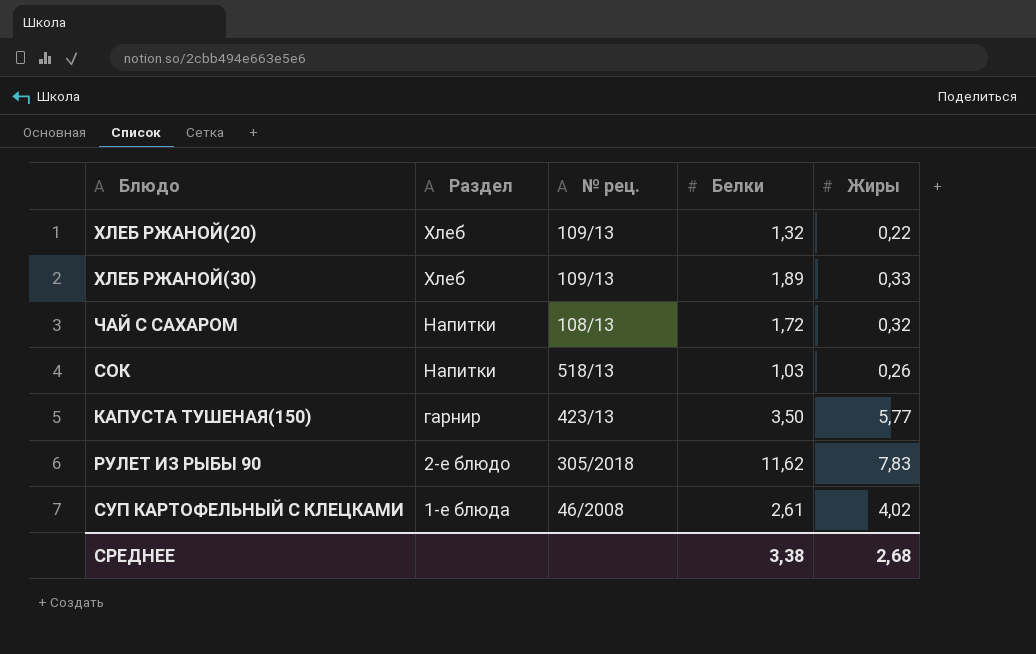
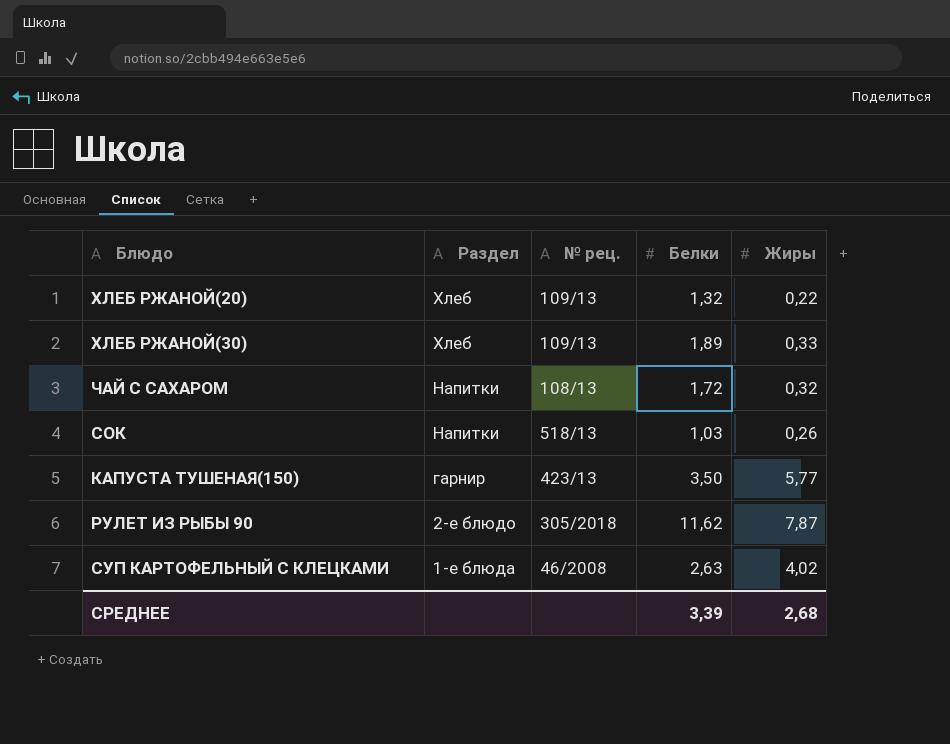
РУЛЕТ ИЗ РЫБЫ 90 | Жиры: 7,83 -> 7,87
СУП КАРТОФЕЛЬНЫЙ С КЛЕЦКАМИ | Белки: 2,61 -> 2,63
СРЕДНЕЕ | Белки: 3,38 -> 3,39

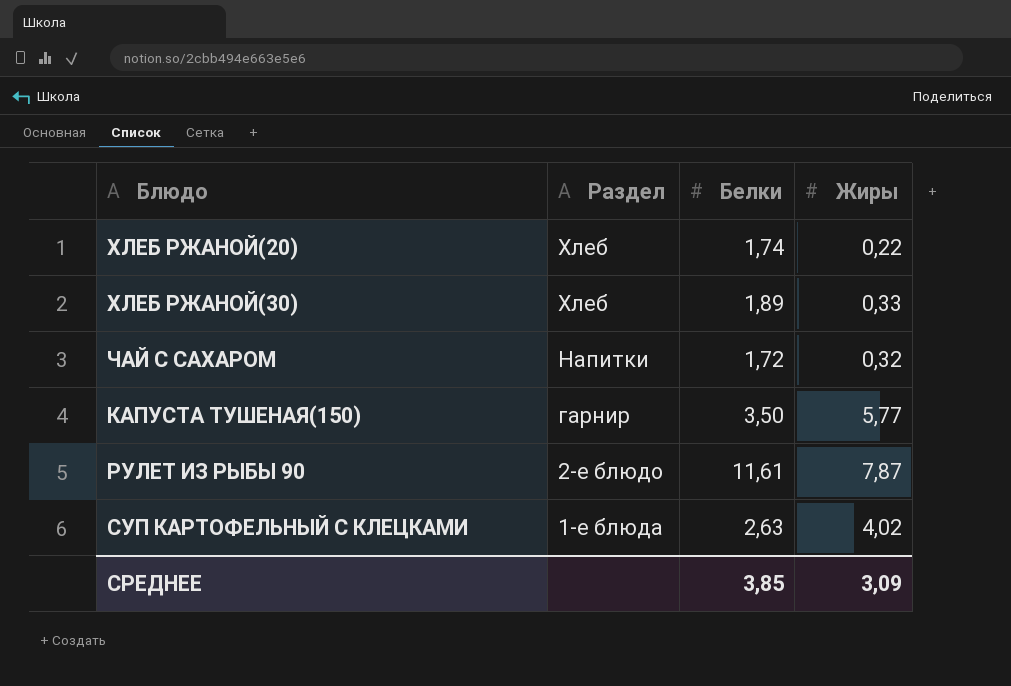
column № рец. | position: 3 -> none
row СОК: Напитки | 518/13 | 1,03 | 0,26 -> none
ХЛЕБ РЖАНОЙ(20) | Белки: 1,32 -> 1,74
РУЛЕТ ИЗ РЫБЫ 90 | Белки: 11,62 -> 11,61
СРЕДНЕЕ | Белки: 3,39 -> 3,85
СРЕДНЕЕ | Жиры: 2,68 -> 3,09

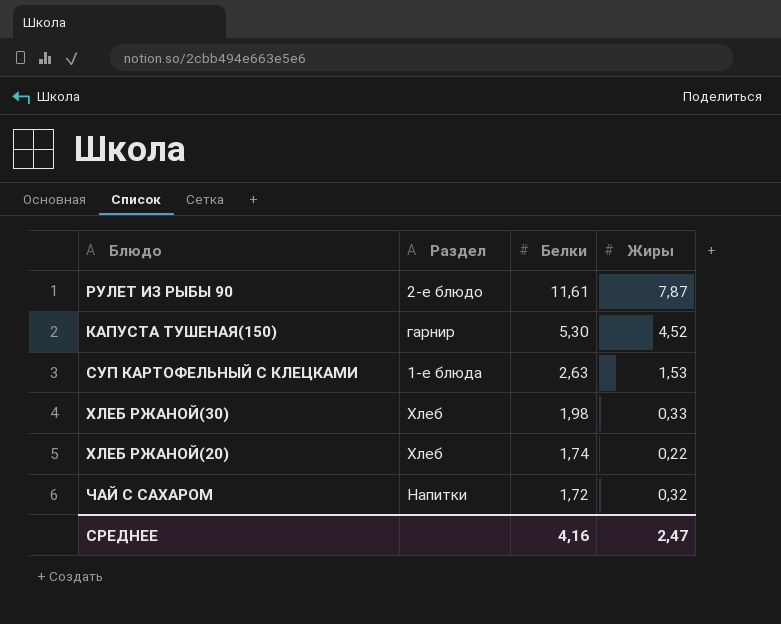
row order: Раздел descending -> Белки descending
КАПУСТА ТУШЕНАЯ(150) | Белки: 3,50 -> 5,30
КАПУСТА ТУШЕНАЯ(150) | Жиры: 5,77 -> 4,52
СУП КАРТОФЕЛЬНЫЙ С КЛЕЦКАМИ | Жиры: 4,02 -> 1,53
ХЛЕБ РЖАНОЙ(30) | Белки: 1,89 -> 1,98
СРЕДНЕЕ | Белки: 3,85 -> 4,16
СРЕДНЕЕ | Жиры: 3,09 -> 2,47

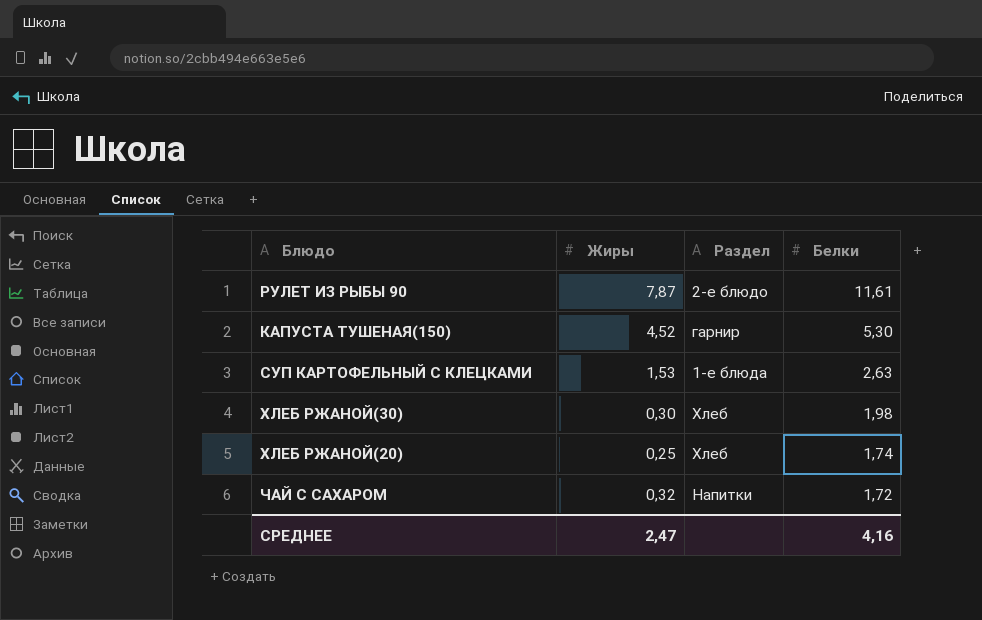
column Жиры | position: 4 -> 2
ХЛЕБ РЖАНОЙ(30) | Жиры: 0,33 -> 0,30
ХЛЕБ РЖАНОЙ(20) | Жиры: 0,22 -> 0,25

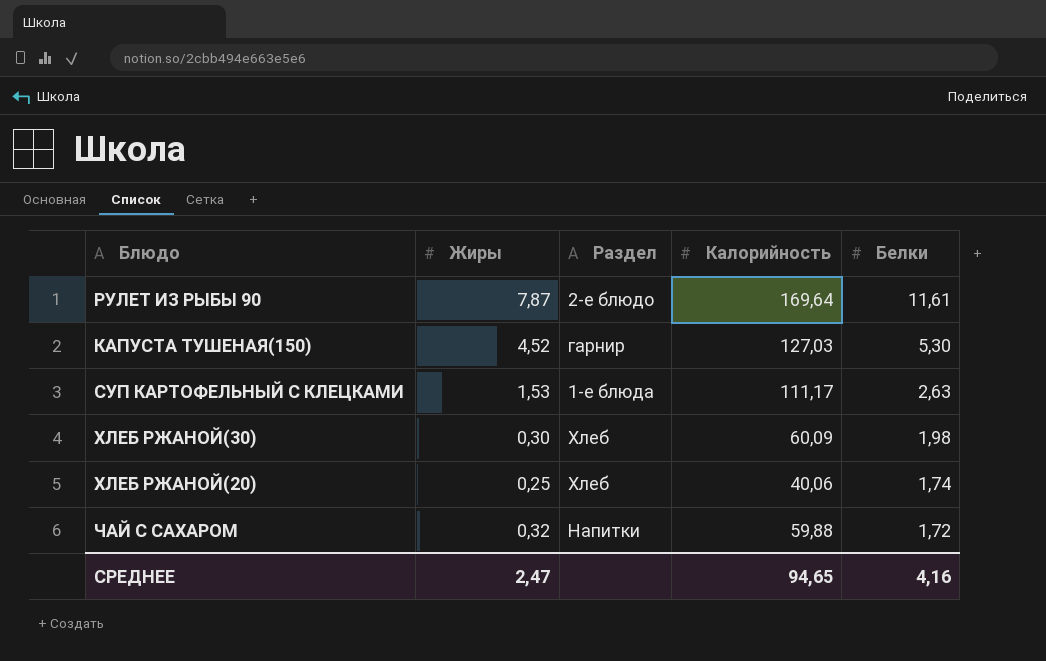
column Калорийность | position: none -> 4

